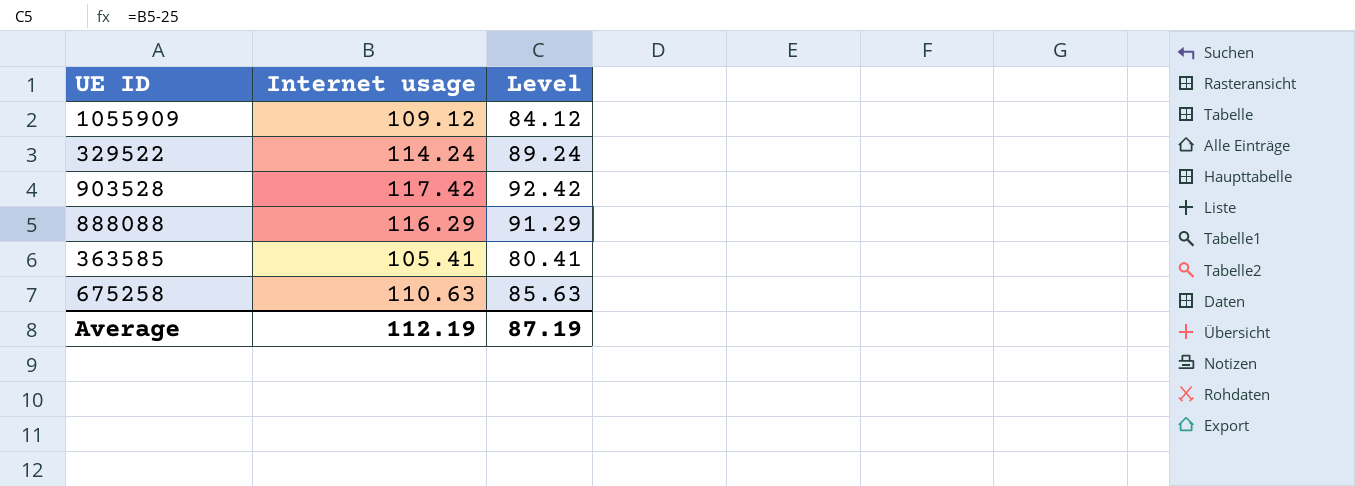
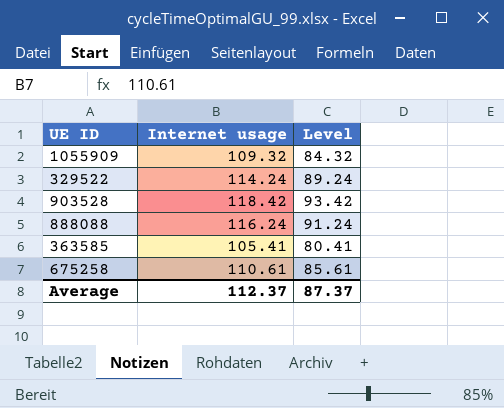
1055909 | Internet usage: 109.12 -> 109.32
1055909 | Level: 84.12 -> 84.32
903528 | Internet usage: 117.42 -> 118.42
903528 | Level: 92.42 -> 93.42
888088 | Internet usage: 116.29 -> 116.24
888088 | Level: 91.29 -> 91.24
675258 | Internet usage: 110.63 -> 110.61
675258 | Level: 85.63 -> 85.61
Average | Internet usage: 112.19 -> 112.37
Average | Level: 87.19 -> 87.37

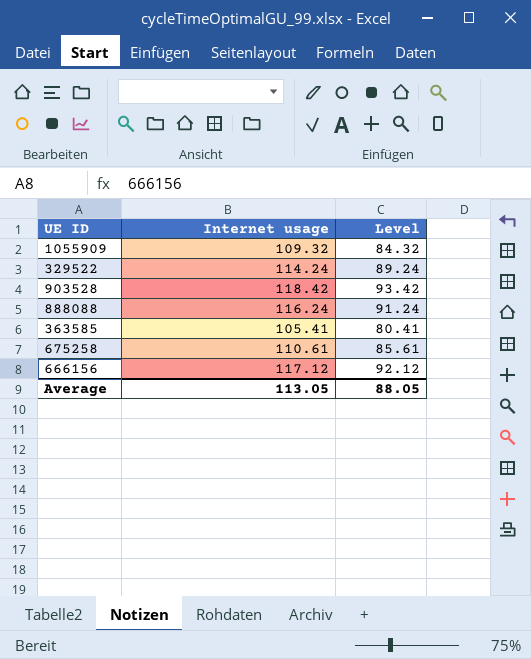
row 666156: none -> 117.12 | 92.12
Average | Internet usage: 112.37 -> 113.05
Average | Level: 87.37 -> 88.05

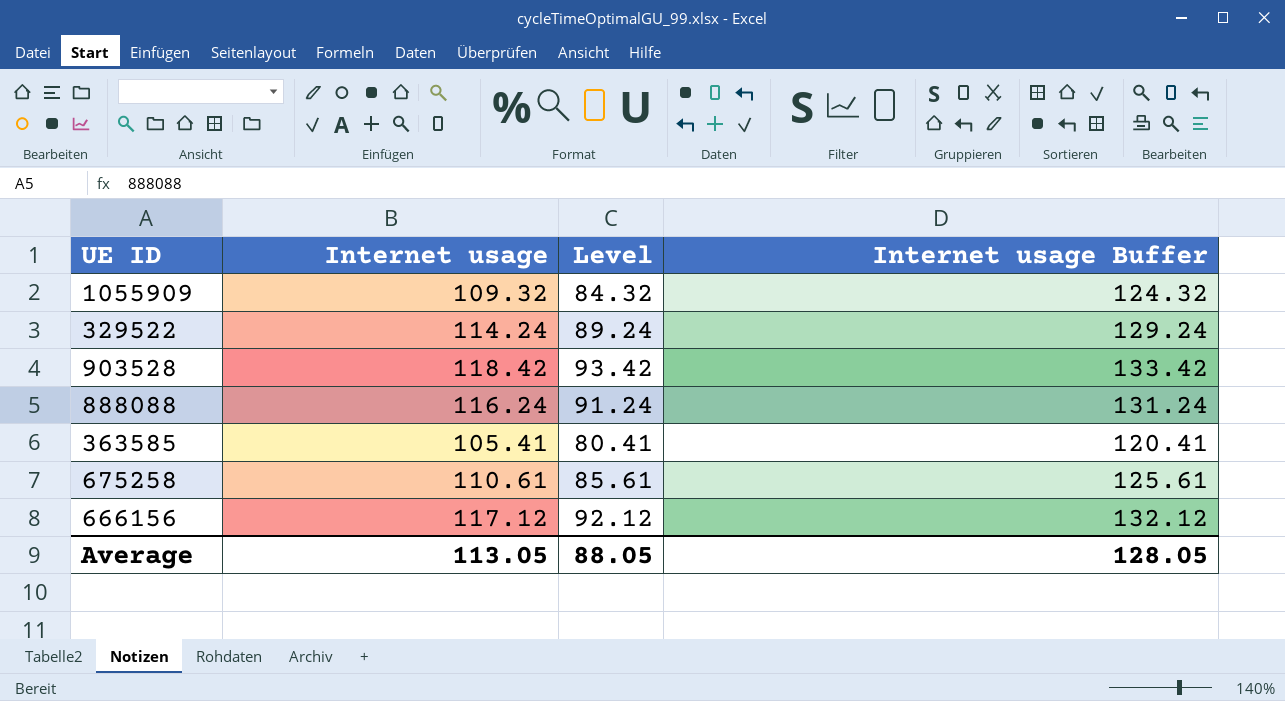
column Internet usage Buffer | formula: none -> [Internet usage] + 15

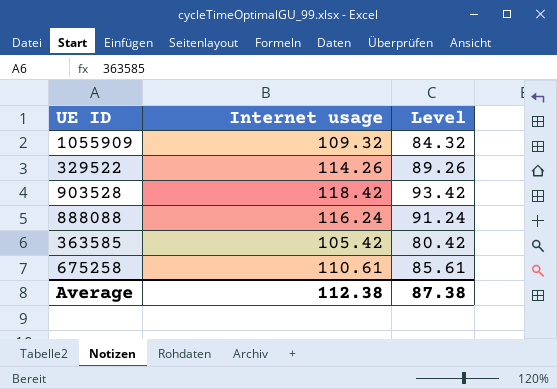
column Internet usage Buffer | formula: [Internet usage] + 15 -> none
row 666156: 117.12 | 92.12 | 132.12 -> none
329522 | Internet usage: 114.24 -> 114.26
329522 | Level: 89.24 -> 89.26
363585 | Internet usage: 105.41 -> 105.42
363585 | Level: 80.41 -> 80.42
Average | Internet usage: 113.05 -> 112.38
Average | Level: 88.05 -> 87.38

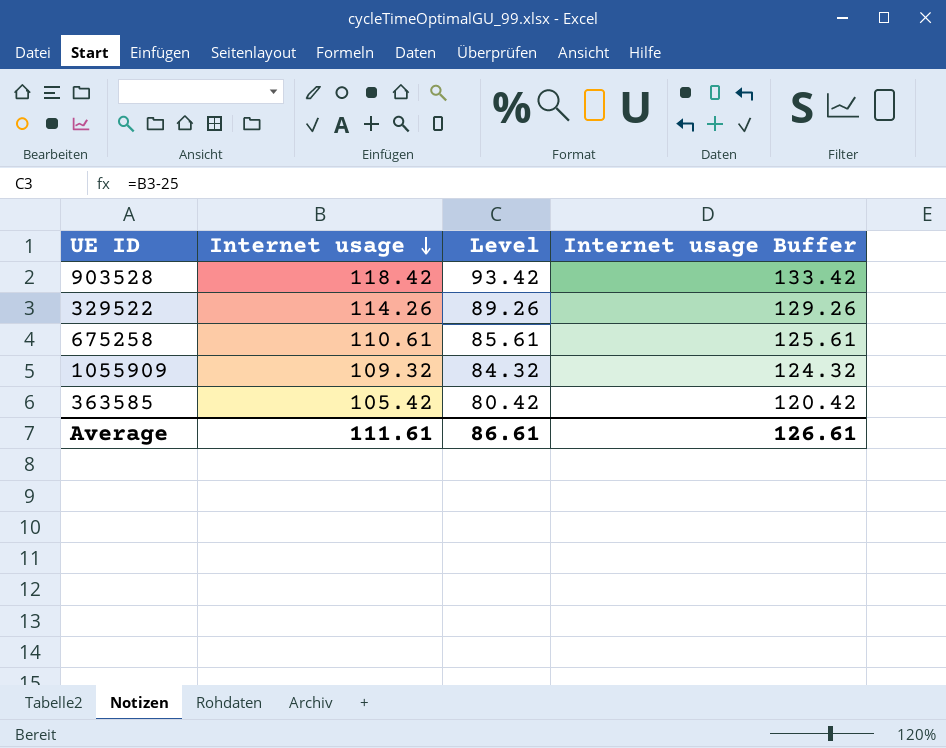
row order: none -> Internet usage descending
column Internet usage Buffer | formula: none -> [Internet usage] + 15
row 888088: 116.24 | 91.24 -> none
Average | Internet usage: 112.38 -> 111.61
Average | Level: 87.38 -> 86.61

